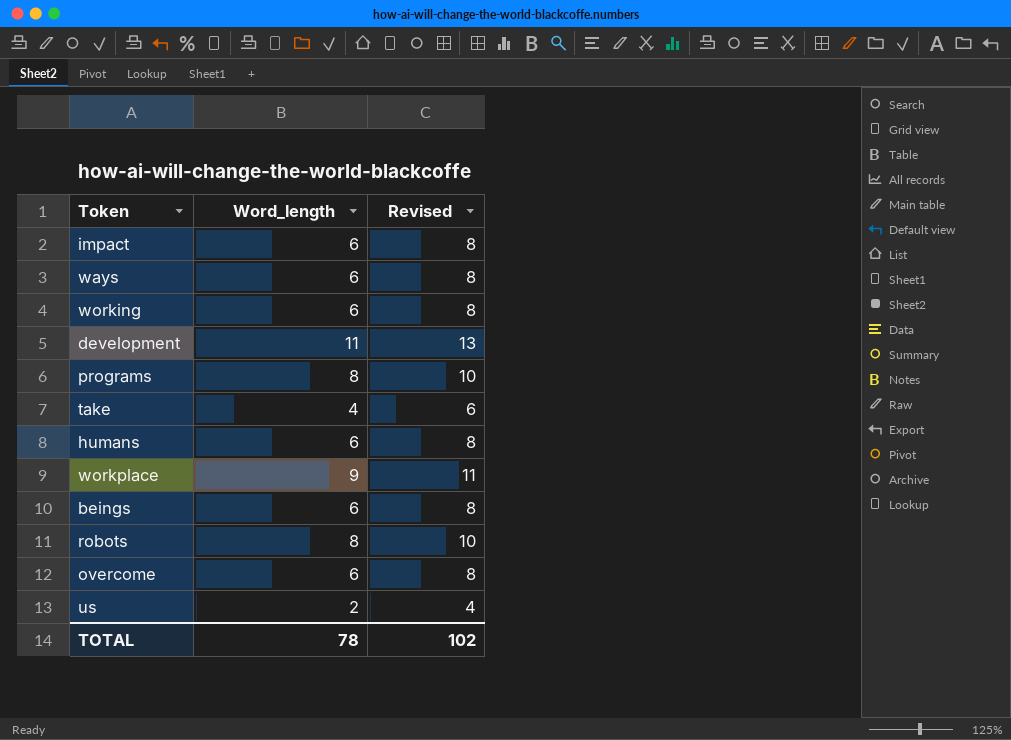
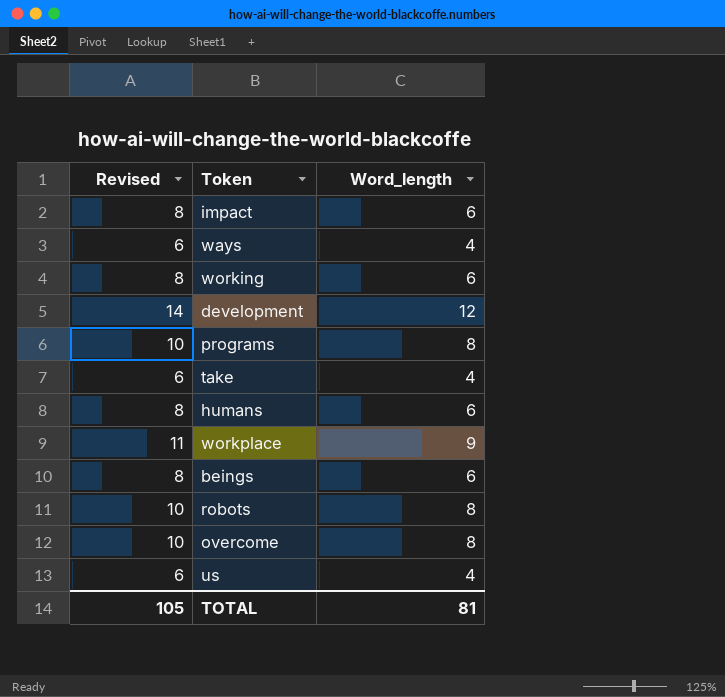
column Revised | position: 3 -> 1
ways | Revised: 8 -> 6
ways | Word_length: 6 -> 4
development | Revised: 13 -> 14
development | Word_length: 11 -> 12
overcome | Revised: 8 -> 10
overcome | Word_length: 6 -> 8
us | Revised: 4 -> 6
us | Word_length: 2 -> 4
TOTAL | Revised: 102 -> 105
TOTAL | Word_length: 78 -> 81

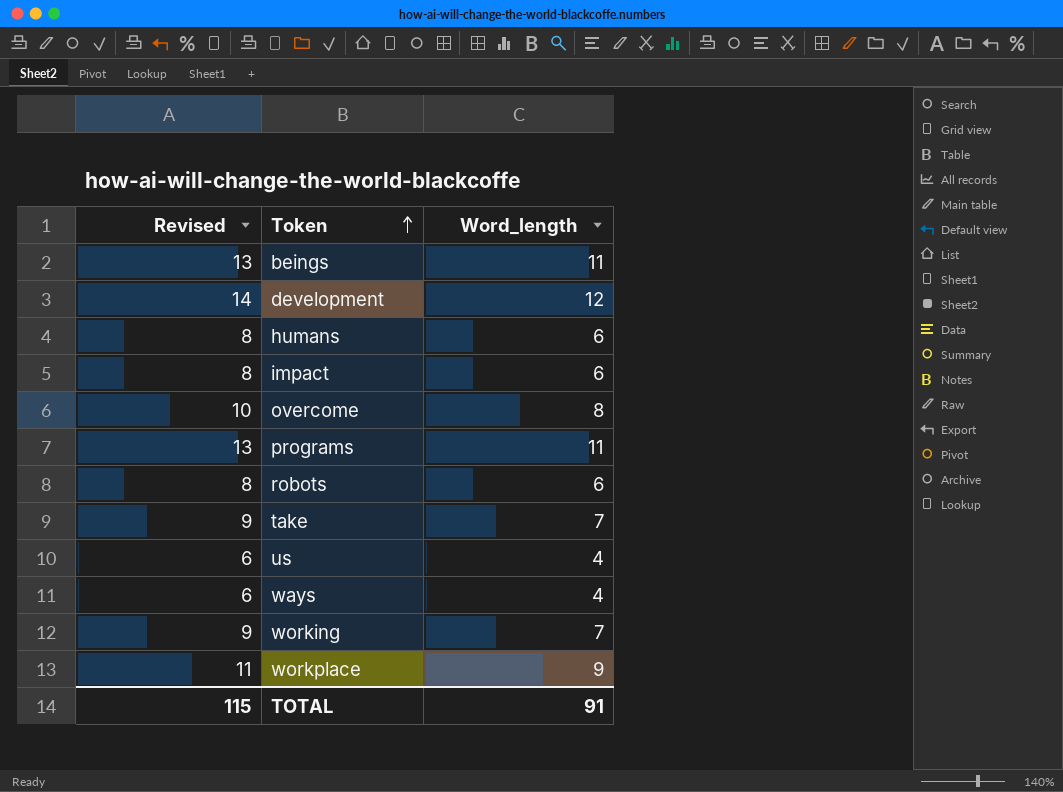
row order: none -> Token ascending
beings | Revised: 8 -> 13
beings | Word_length: 6 -> 11
programs | Revised: 10 -> 13
programs | Word_length: 8 -> 11
robots | Revised: 10 -> 8
robots | Word_length: 8 -> 6
take | Revised: 6 -> 9
take | Word_length: 4 -> 7
working | Revised: 8 -> 9
working | Word_length: 6 -> 7
TOTAL | Revised: 105 -> 115
TOTAL | Word_length: 81 -> 91

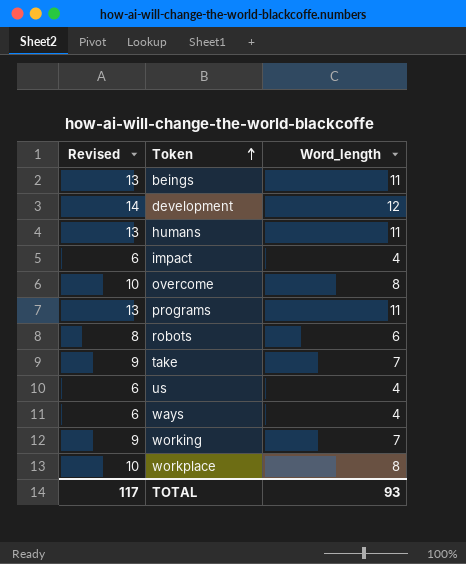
humans | Revised: 8 -> 13
humans | Word_length: 6 -> 11
impact | Revised: 8 -> 6
impact | Word_length: 6 -> 4
workplace | Revised: 11 -> 10
workplace | Word_length: 9 -> 8
TOTAL | Revised: 115 -> 117
TOTAL | Word_length: 91 -> 93

